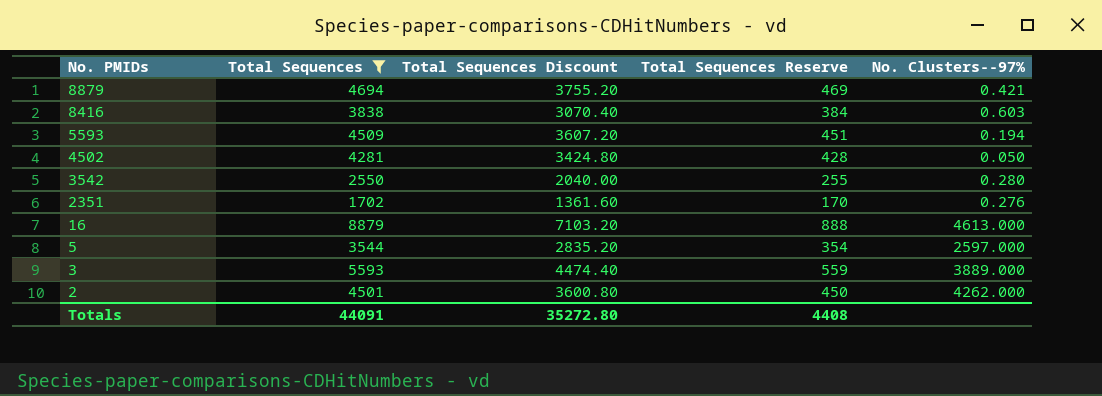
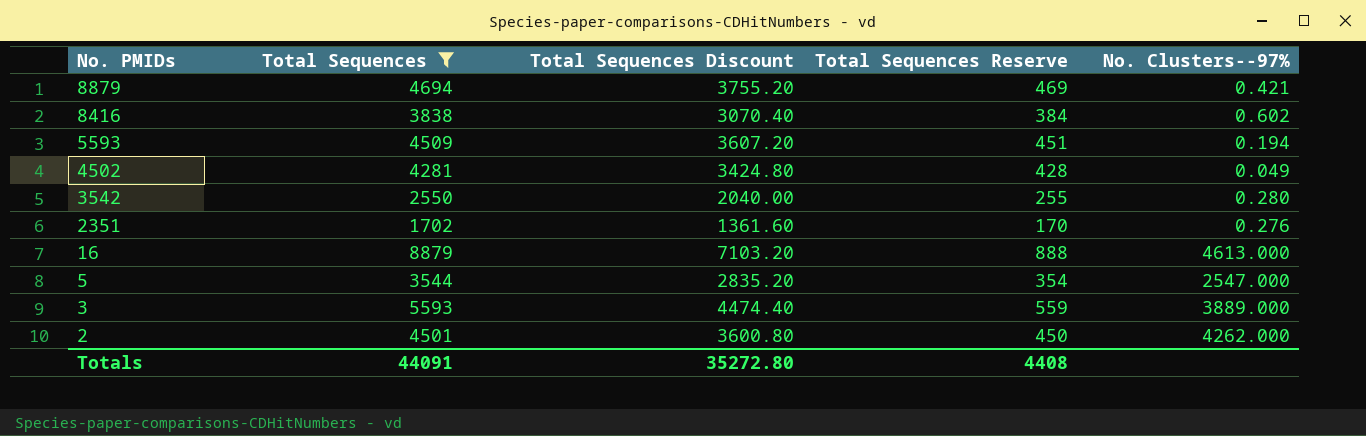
8416 | No. Clusters--97%: 0.603 -> 0.602
4502 | No. Clusters--97%: 0.050 -> 0.049
5 | No. Clusters--97%: 2597.000 -> 2547.000

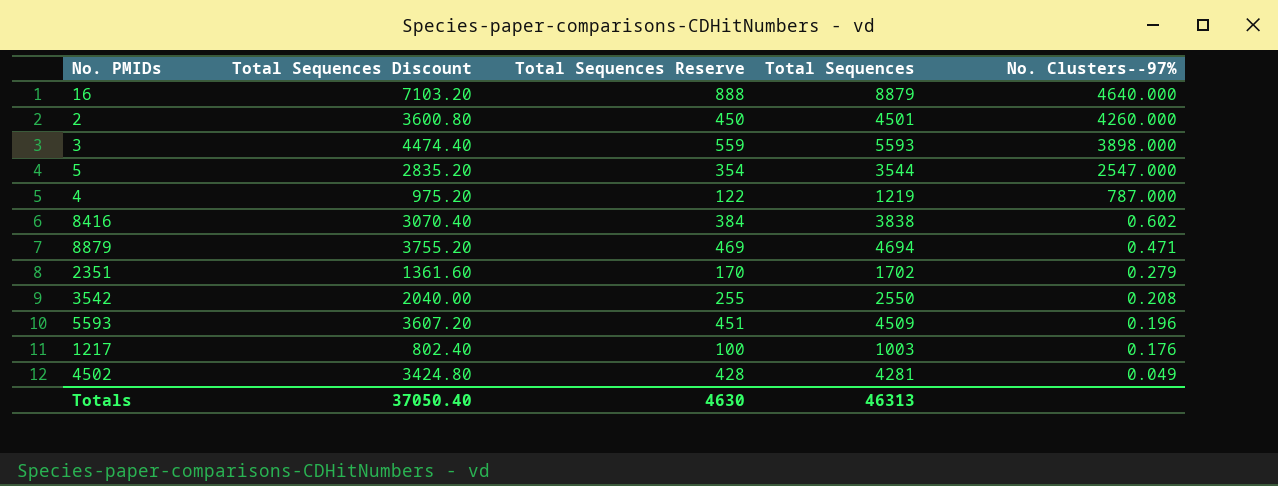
filter: Total Sequences >= 1702 -> none
row order: No. PMIDs descending -> No. Clusters--97% descending
column Total Sequences | position: 2 -> 4
16 | No. Clusters--97%: 4613.000 -> 4640.000
2 | No. Clusters--97%: 4262.000 -> 4260.000
3 | No. Clusters--97%: 3889.000 -> 3898.000
8879 | No. Clusters--97%: 0.421 -> 0.471
2351 | No. Clusters--97%: 0.276 -> 0.279
3542 | No. Clusters--97%: 0.280 -> 0.208
5593 | No. Clusters--97%: 0.194 -> 0.196
Totals | Total Sequences Discount: 35272.80 -> 37050.40
Totals | Total Sequences Reserve: 4408 -> 4630
Totals | Total Sequences: 44091 -> 46313

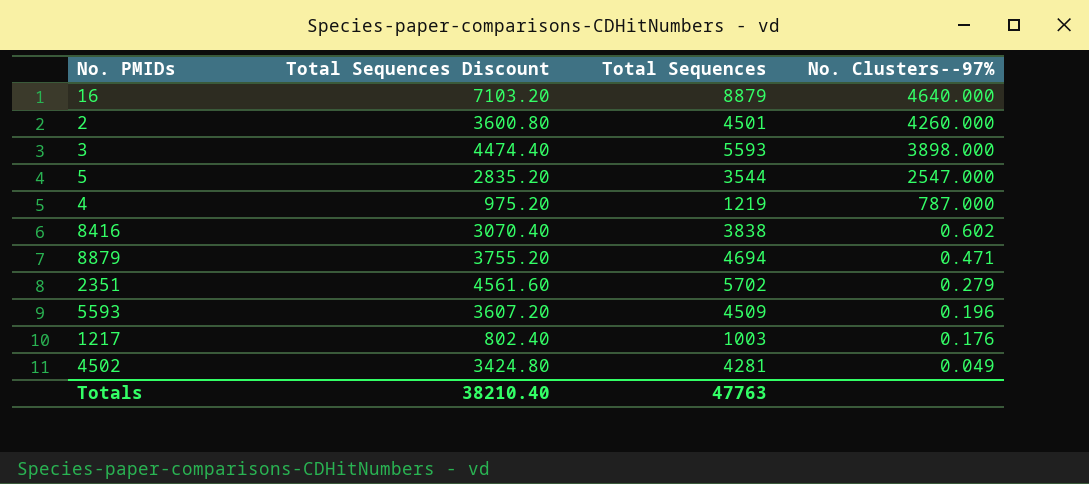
column Total Sequences Reserve | formula: [Total Sequences] * 0.1 -> none
row 3542: 2040.00 | 255 | 2550 | 0.208 -> none
2351 | Total Sequences Discount: 1361.60 -> 4561.60
2351 | Total Sequences: 1702 -> 5702
Totals | Total Sequences Discount: 37050.40 -> 38210.40
Totals | Total Sequences: 46313 -> 47763

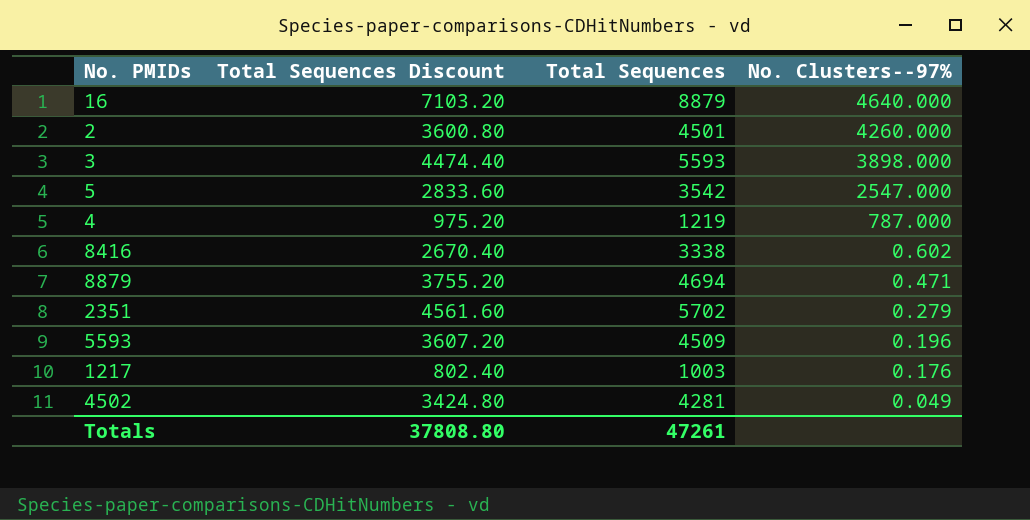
5 | Total Sequences Discount: 2835.20 -> 2833.60
5 | Total Sequences: 3544 -> 3542
8416 | Total Sequences Discount: 3070.40 -> 2670.40
8416 | Total Sequences: 3838 -> 3338
Totals | Total Sequences Discount: 38210.40 -> 37808.80
Totals | Total Sequences: 47763 -> 47261

